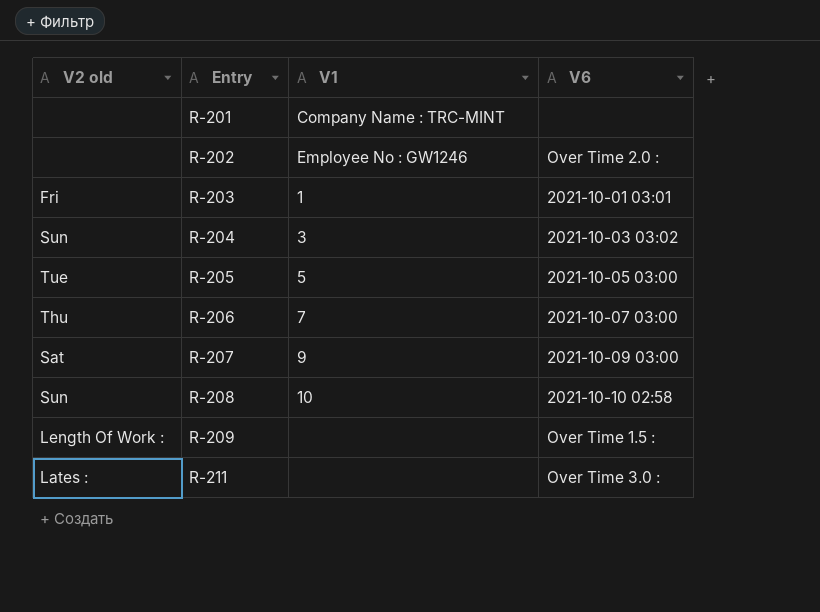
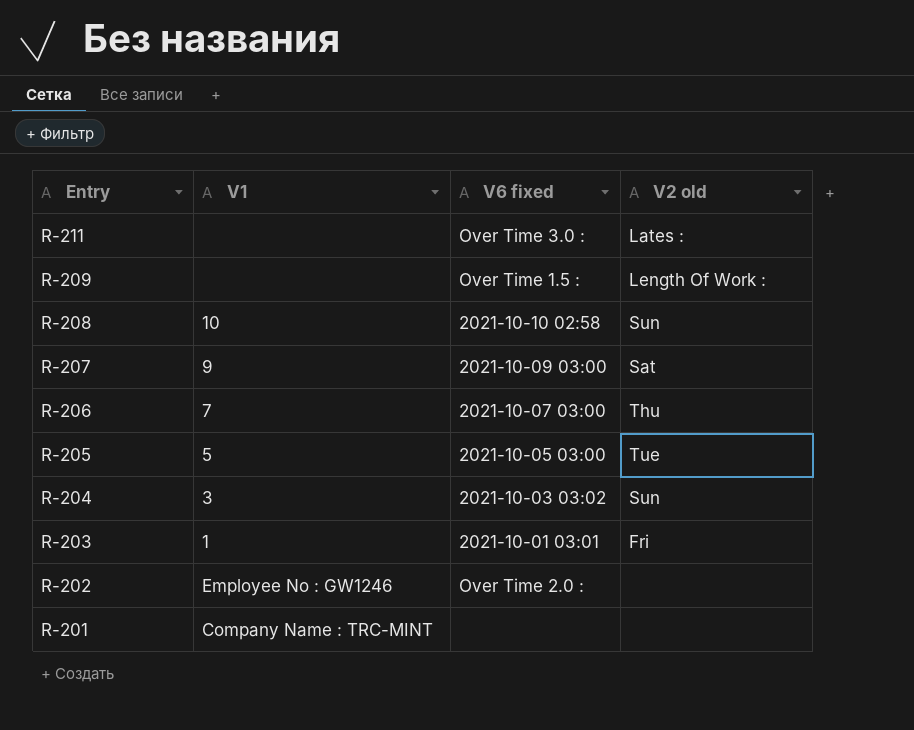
row order: Entry ascending -> Entry descending
column name: V6 -> V6 fixed
column V2 old | position: 1 -> 4

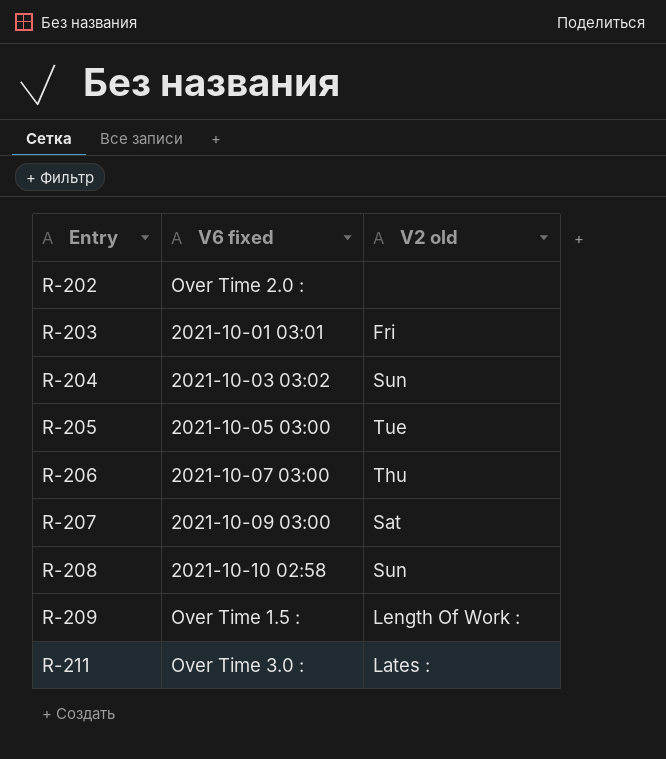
row order: Entry descending -> Entry ascending
column V1 | position: 2 -> none
row R-201: Company Name : TRC-MINT | none | none -> none

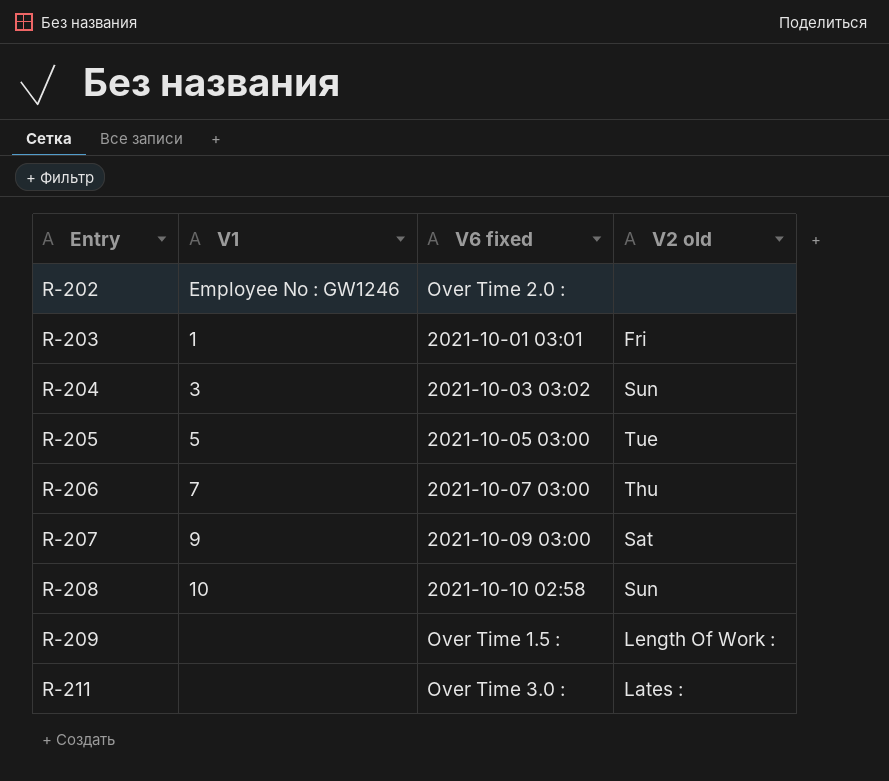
column V1 | position: none -> 2

